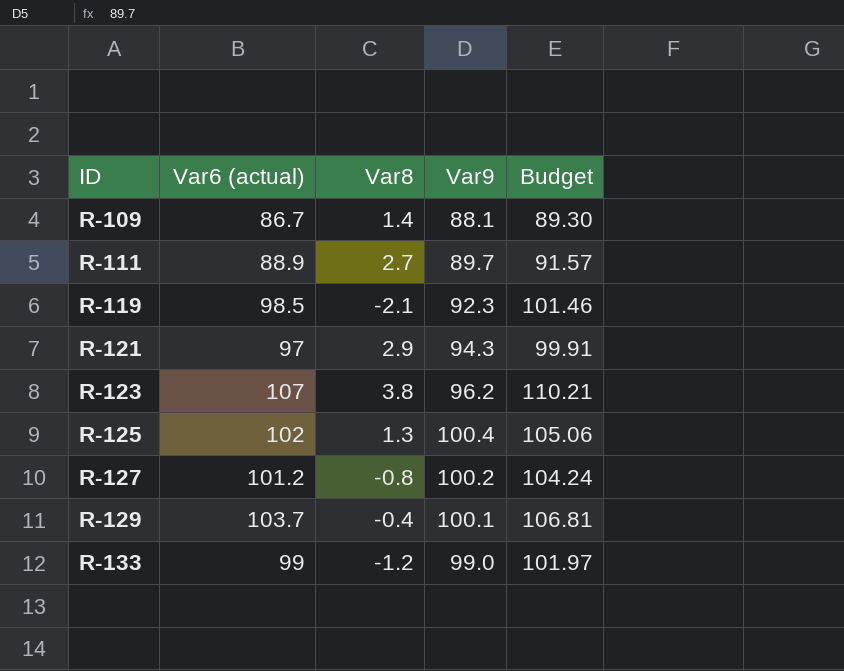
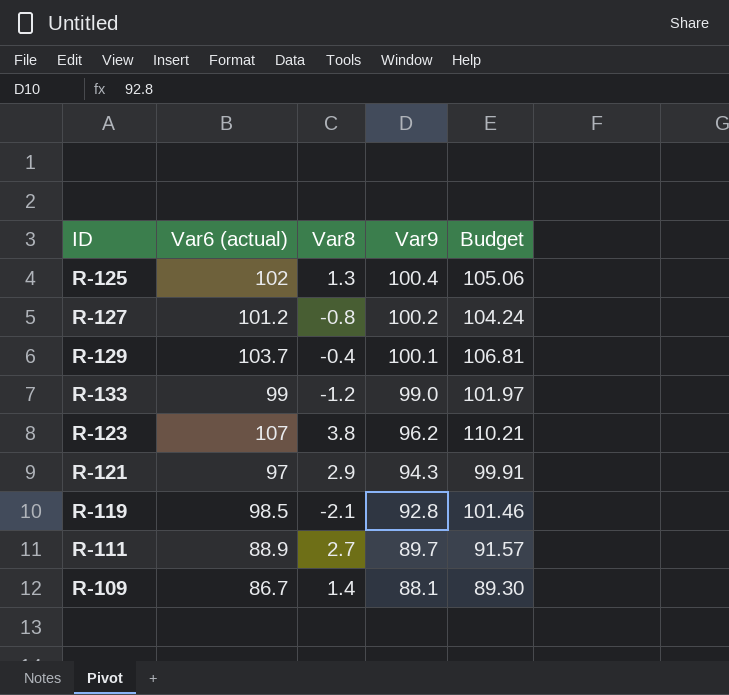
row order: ID ascending -> Var9 descending
R-119 | Var9: 92.3 -> 92.8

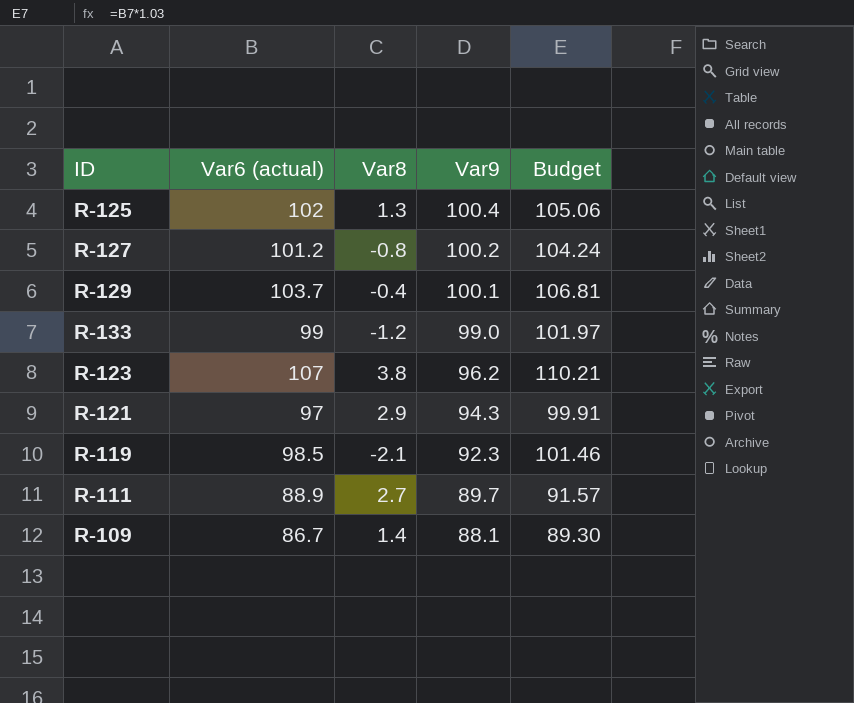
R-119 | Var9: 92.8 -> 92.3

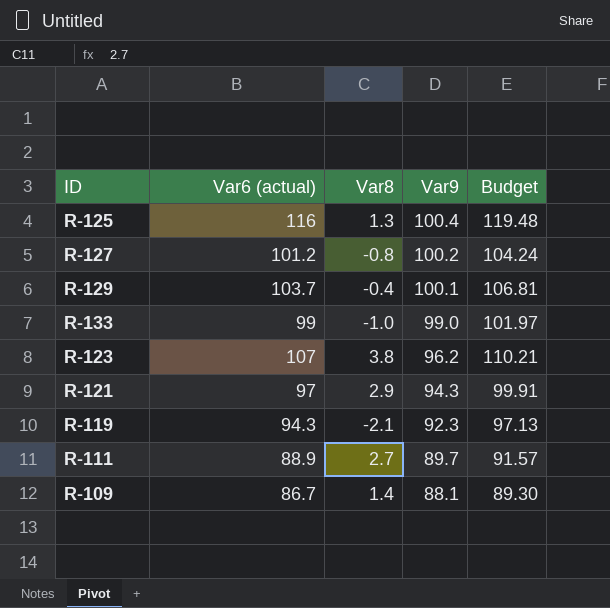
R-125 | Var6 (actual): 102 -> 116
R-125 | Budget: 105.06 -> 119.48
R-133 | Var8: -1.2 -> -1.0
R-119 | Var6 (actual): 98.5 -> 94.3
R-119 | Budget: 101.46 -> 97.13

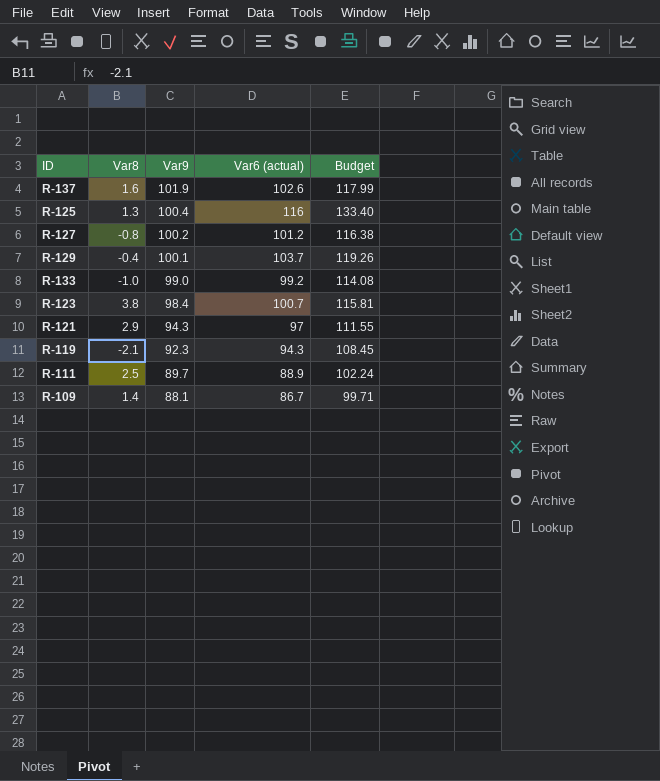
column Var6 (actual) | position: 2 -> 4
column Budget | formula: [Var6 (actual)] * 1.03 -> [Var6 (actual)] * 1.15
row R-137: none -> 1.6 | 101.9 | 102.6 | 117.99
R-133 | Var6 (actual): 99 -> 99.2
R-123 | Var9: 96.2 -> 98.4
R-123 | Var6 (actual): 107 -> 100.7
R-111 | Var8: 2.7 -> 2.5

